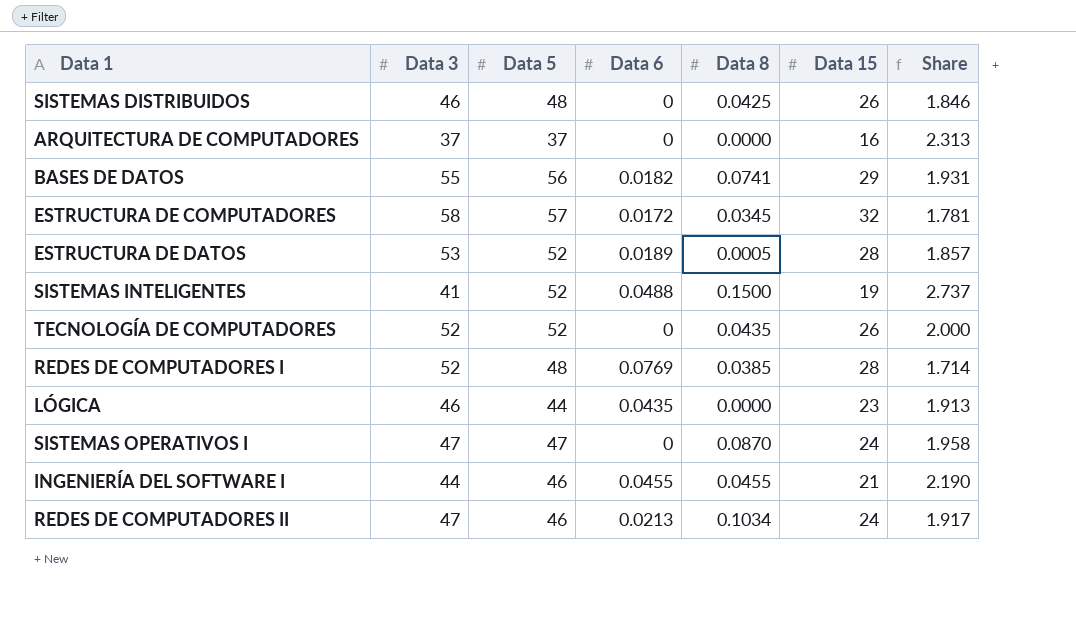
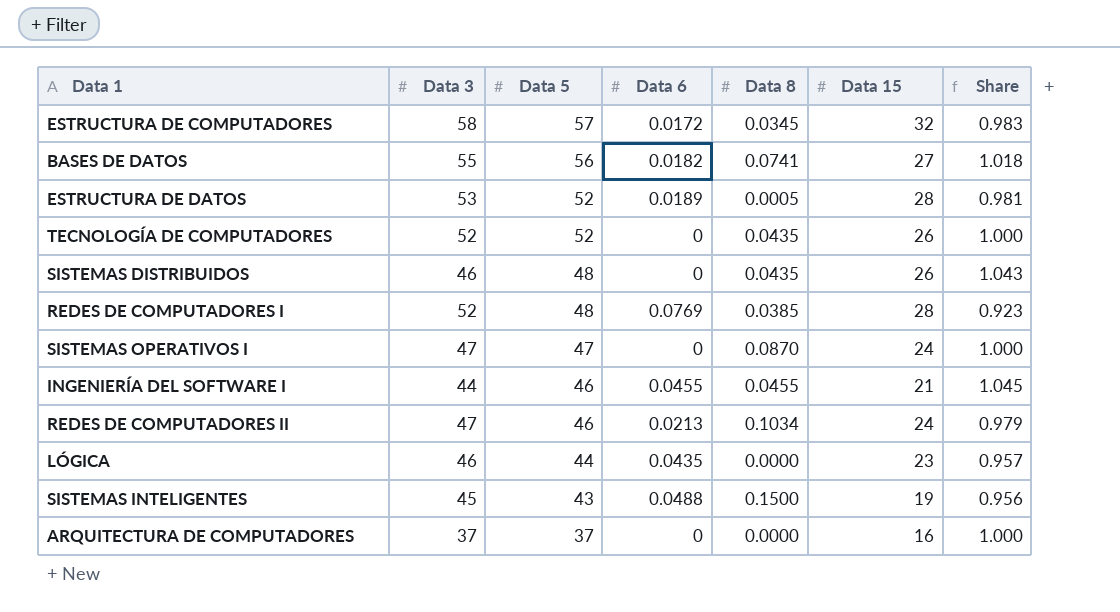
row order: none -> Data 5 descending
column Share | formula: [Data 5] / [Data 15] -> [Data 5] / [Data 3]
BASES DE DATOS | Data 15: 29 -> 27
SISTEMAS DISTRIBUIDOS | Data 8: 0.0425 -> 0.0435
SISTEMAS INTELIGENTES | Data 3: 41 -> 45
SISTEMAS INTELIGENTES | Data 5: 52 -> 43

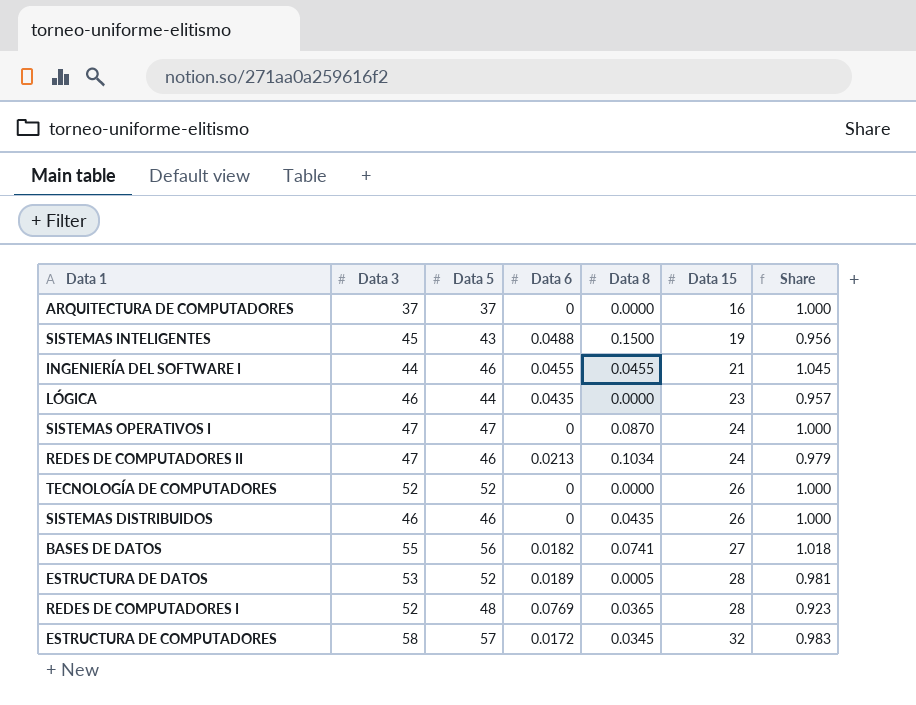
row order: Data 5 descending -> Data 15 ascending
TECNOLOGÍA DE COMPUTADORES | Data 8: 0.0435 -> 0.0000
SISTEMAS DISTRIBUIDOS | Data 5: 48 -> 46
SISTEMAS DISTRIBUIDOS | Share: 1.043 -> 1.000
REDES DE COMPUTADORES I | Data 8: 0.0385 -> 0.0365

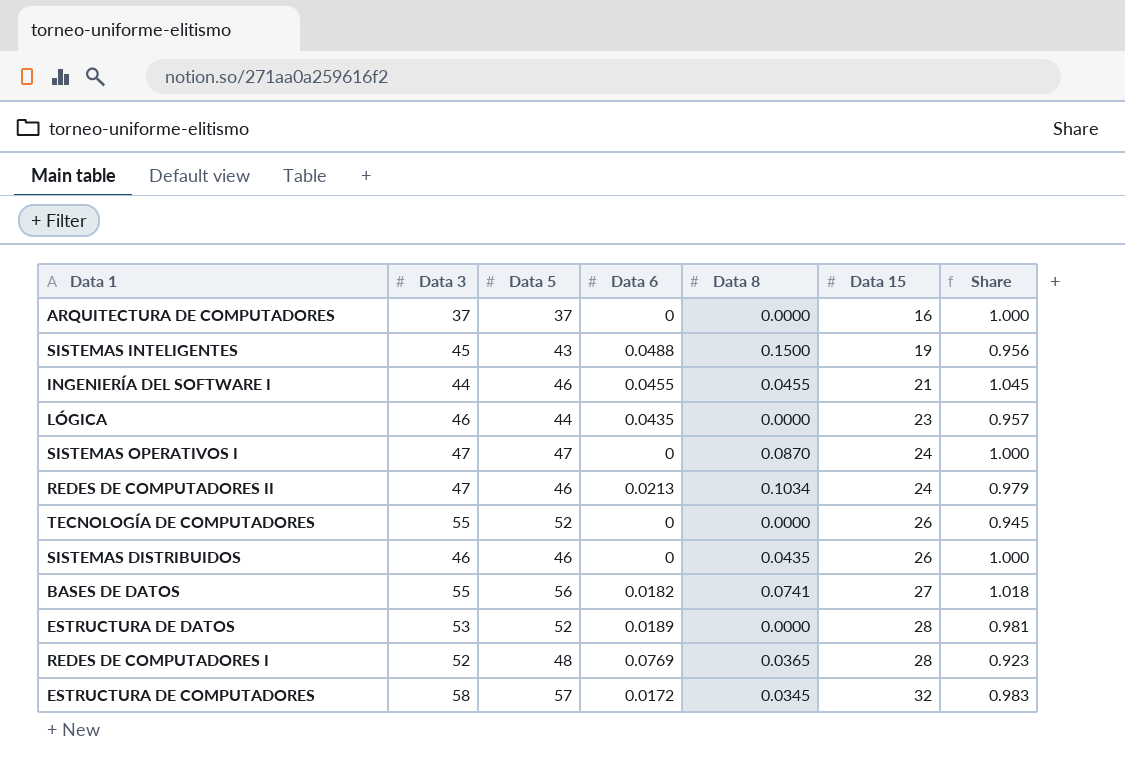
TECNOLOGÍA DE COMPUTADORES | Data 3: 52 -> 55
TECNOLOGÍA DE COMPUTADORES | Share: 1.000 -> 0.945
ESTRUCTURA DE DATOS | Data 8: 0.0005 -> 0.0000

